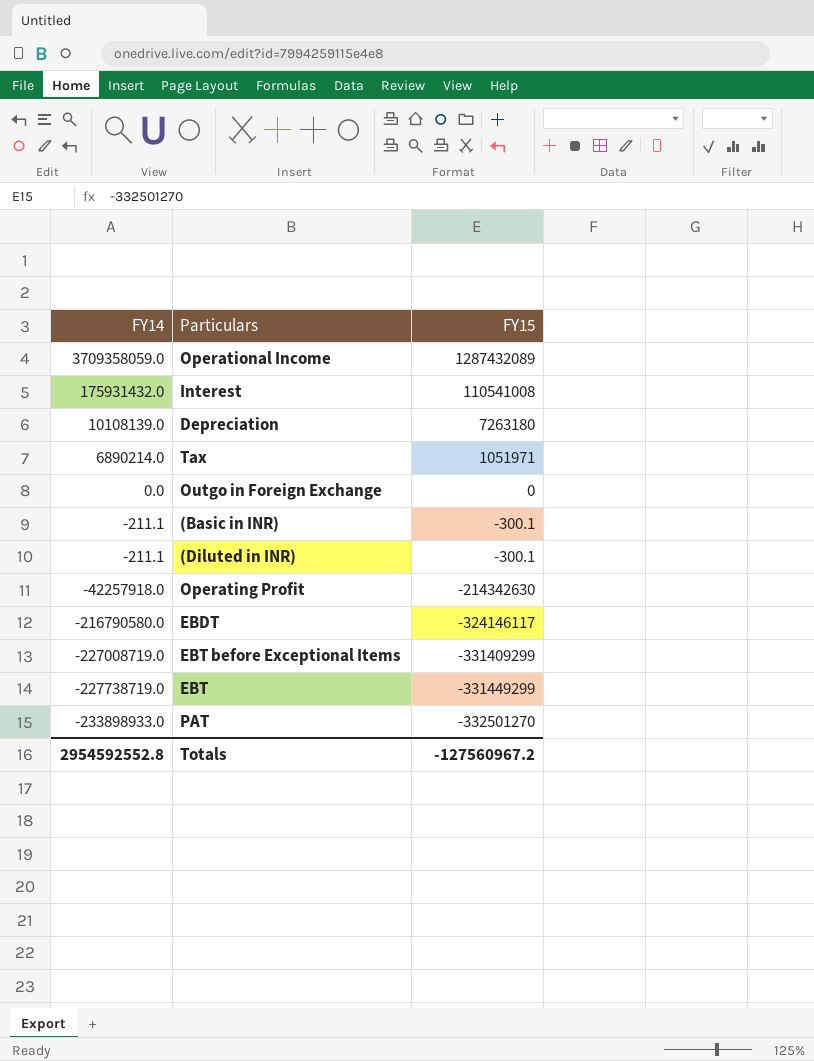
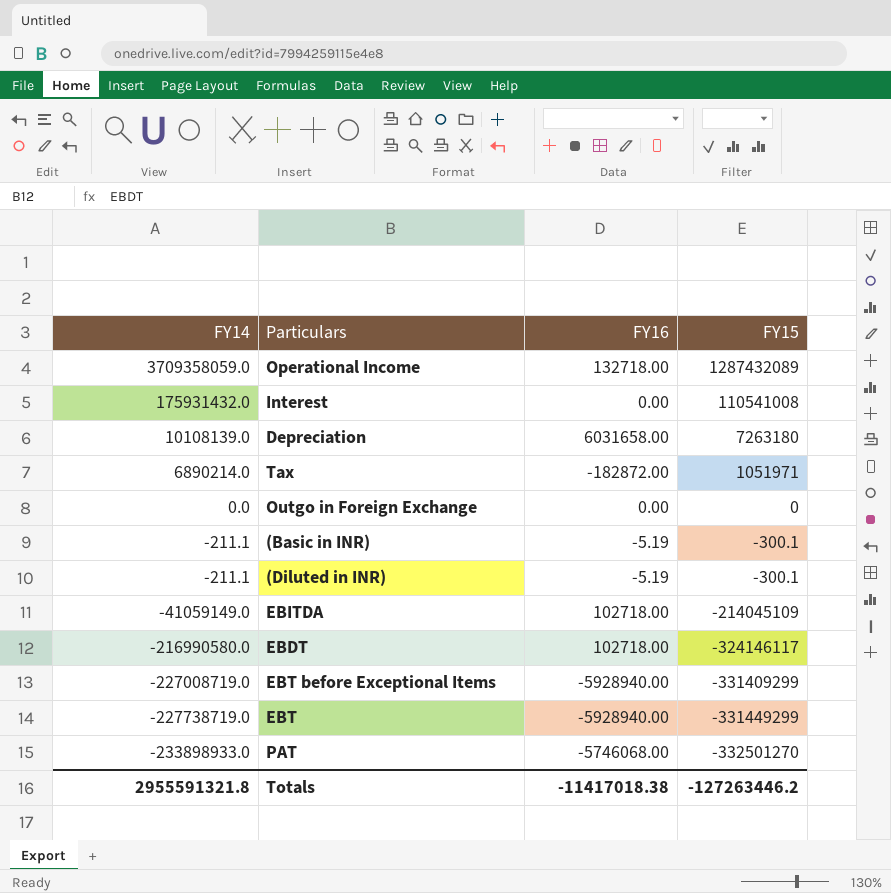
column FY16 | position: none -> 3
row Operating Profit: -42257918.0 | -214342630 -> none
row EBITDA: none -> -41059149.0 | 102718.00 | -214045109
EBDT | FY14: -216790580.0 -> -216990580.0
Totals | FY14: 2954592552.8 -> 2955591321.8
Totals | FY15: -127560967.2 -> -127263446.2

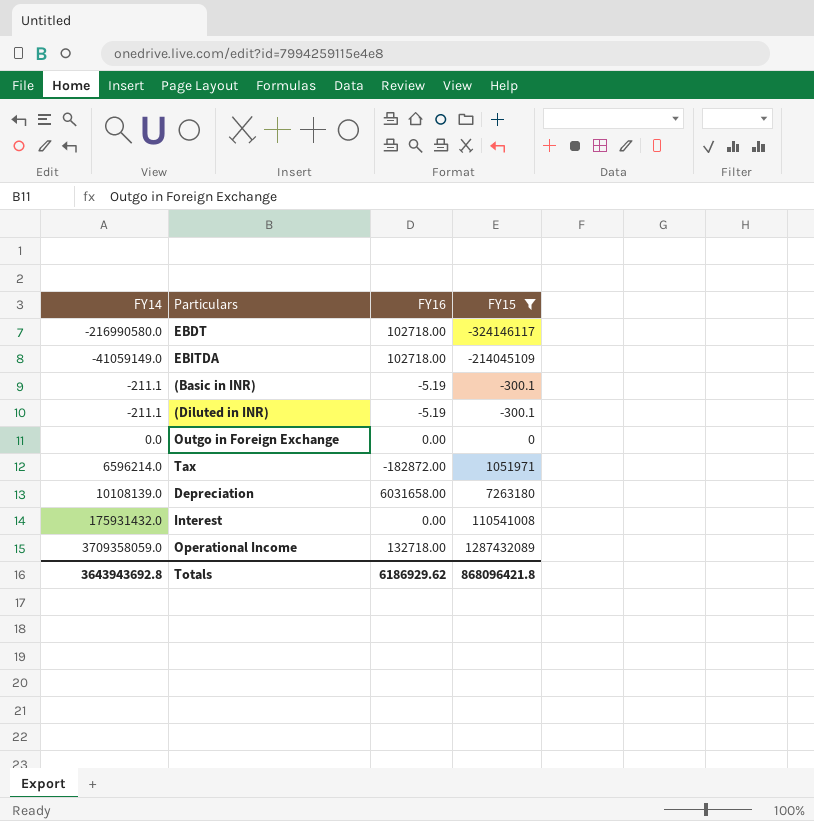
filter: none -> FY15 >= -324146117
row order: FY14 descending -> FY14 ascending
Tax | FY14: 6890214.0 -> 6596214.0
Totals | FY14: 2955591321.8 -> 3643943692.8
Totals | FY16: -11417018.38 -> 6186929.62
Totals | FY15: -127263446.2 -> 868096421.8

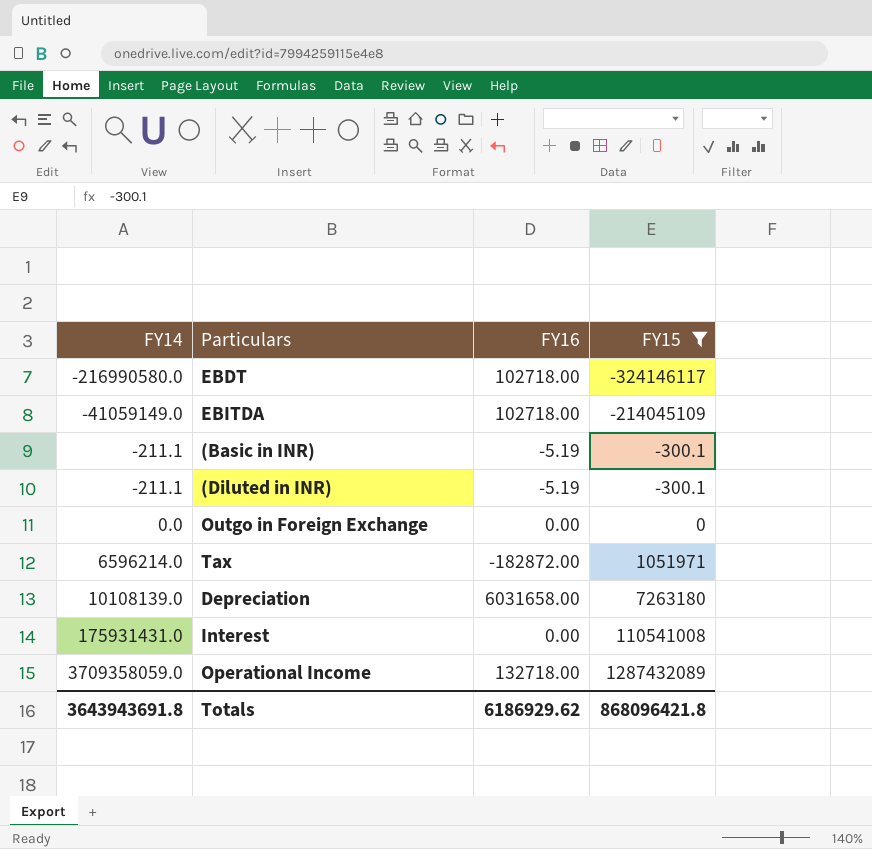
Interest | FY14: 175931432.0 -> 175931431.0
Totals | FY14: 3643943692.8 -> 3643943691.8

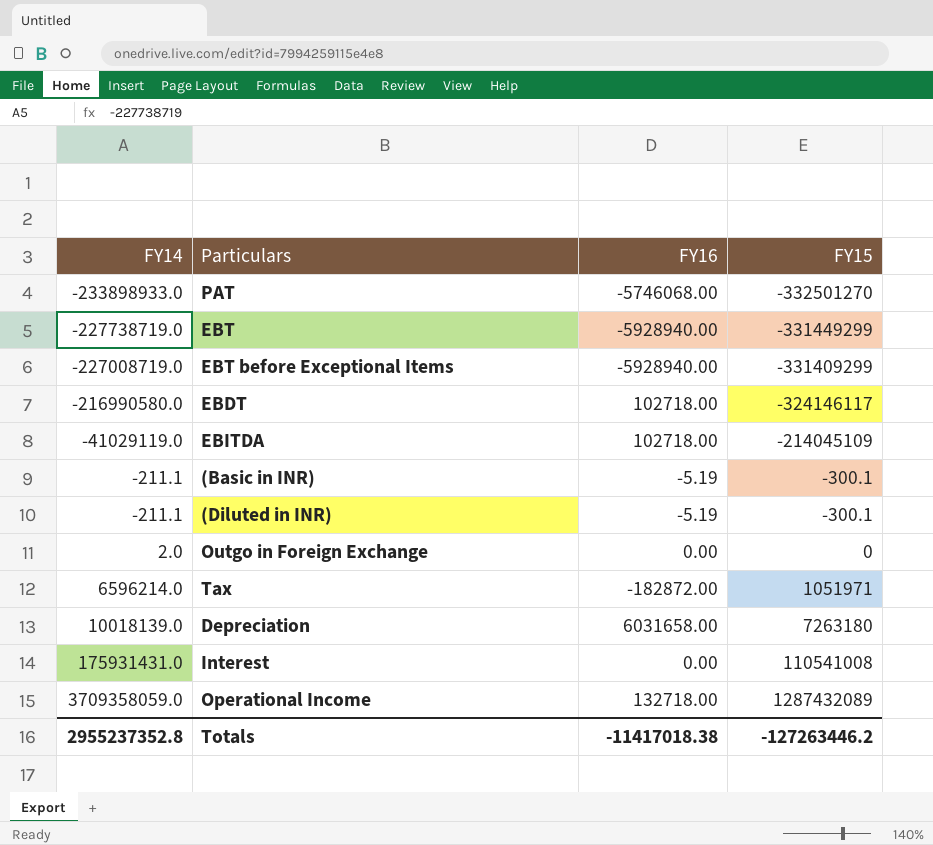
filter: FY15 >= -324146117 -> none
EBITDA | FY14: -41059149.0 -> -41029119.0
Outgo in Foreign Exchange | FY14: 0.0 -> 2.0
Depreciation | FY14: 10108139.0 -> 10018139.0
Totals | FY14: 3643943691.8 -> 2955237352.8
Totals | FY16: 6186929.62 -> -11417018.38
Totals | FY15: 868096421.8 -> -127263446.2

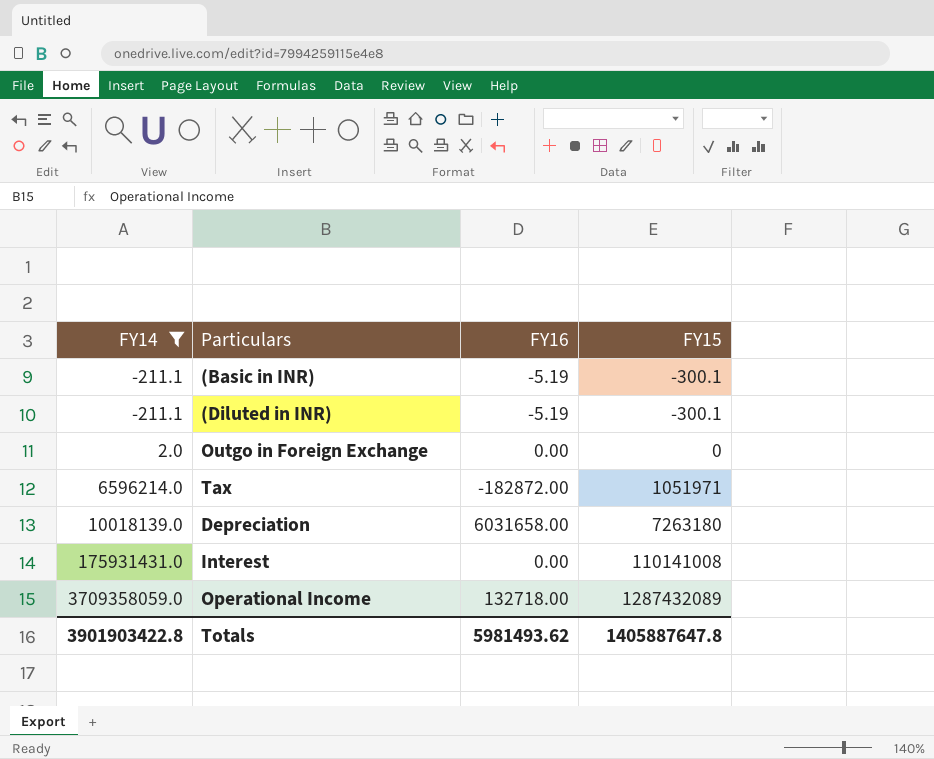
filter: none -> FY14 >= -211.1
Interest | FY15: 110541008 -> 110141008
Totals | FY14: 2955237352.8 -> 3901903422.8
Totals | FY16: -11417018.38 -> 5981493.62
Totals | FY15: -127263446.2 -> 1405887647.8

